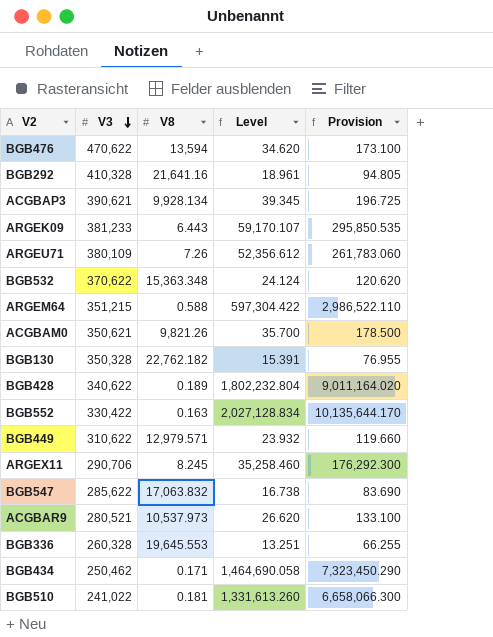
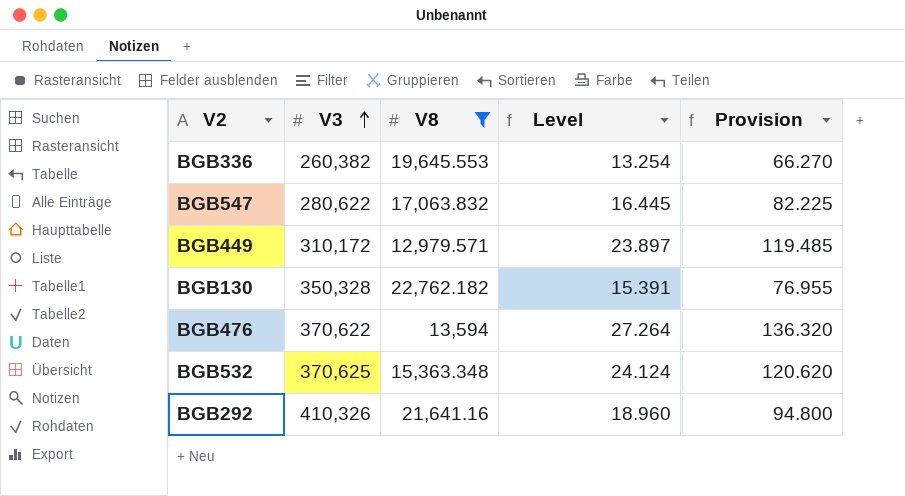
filter: none -> V8 >= 12,979.571
row order: V3 descending -> V3 ascending
BGB336 | V3: 260,328 -> 260,382
BGB336 | Level: 13.251 -> 13.254
BGB336 | Provision: 66.255 -> 66.270
BGB547 | V3: 285,622 -> 280,622
BGB547 | Level: 16.738 -> 16.445
BGB547 | Provision: 83.690 -> 82.225
BGB449 | V3: 310,622 -> 310,172
BGB449 | Level: 23.932 -> 23.897
BGB449 | Provision: 119.660 -> 119.485
BGB476 | V3: 470,622 -> 370,622
BGB476 | Level: 34.620 -> 27.264
BGB476 | Provision: 173.100 -> 136.320
BGB532 | V3: 370,622 -> 370,625
BGB292 | V3: 410,328 -> 410,326
BGB292 | Level: 18.961 -> 18.960
BGB292 | Provision: 94.805 -> 94.800

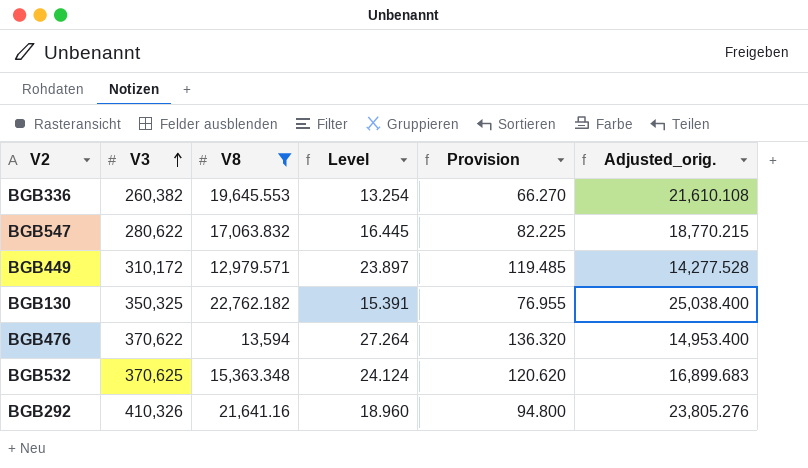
column Adjusted_orig. | formula: none -> [V8] * 1.1
BGB130 | V3: 350,328 -> 350,325

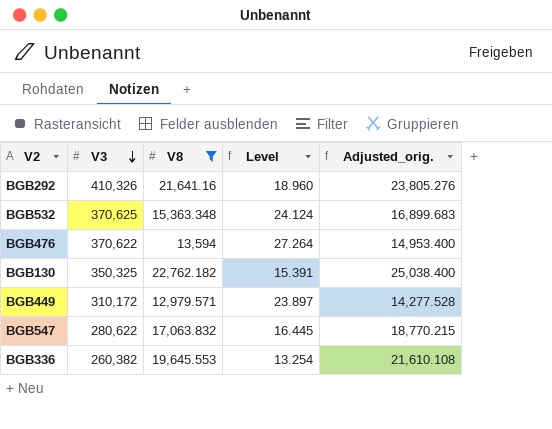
row order: V3 ascending -> V3 descending
column Provision | formula: [Level] * 5 -> none

